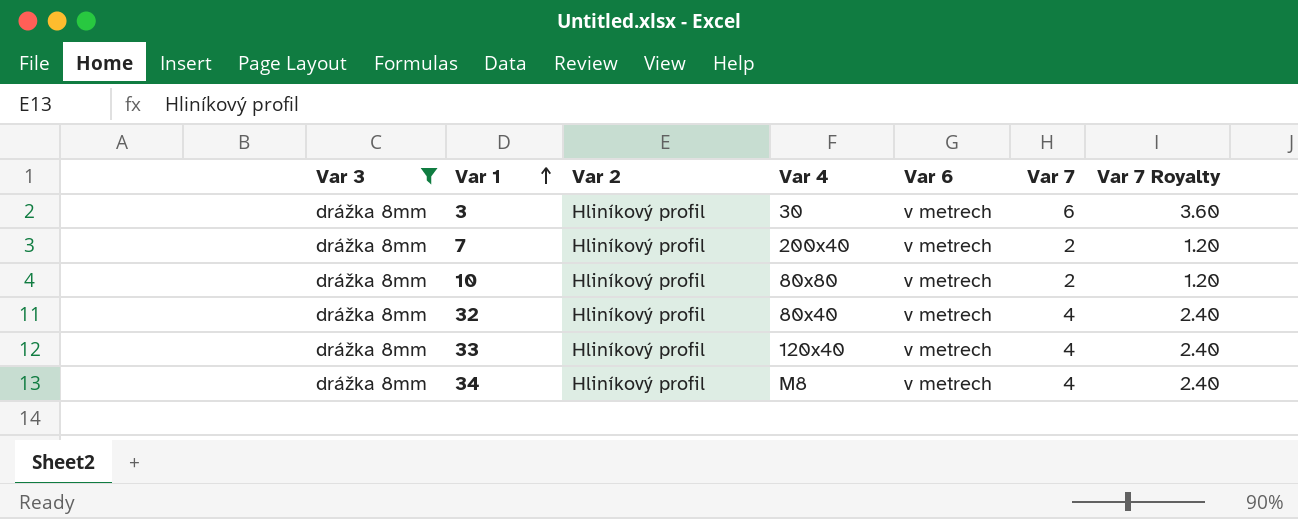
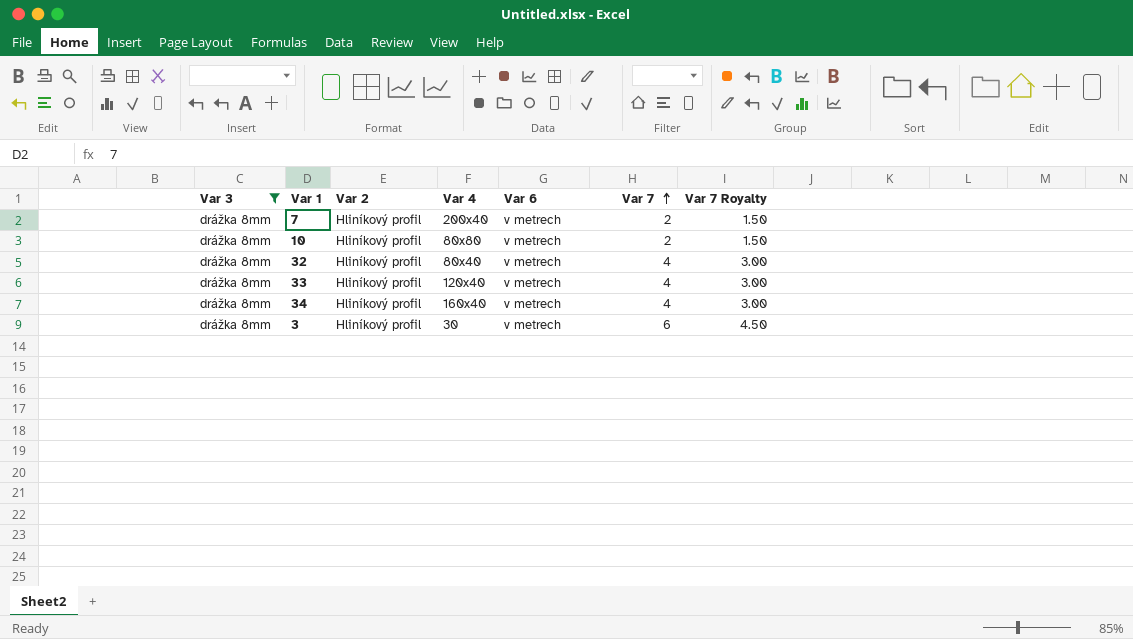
row order: Var 1 ascending -> Var 7 ascending
column Var 7 Royalty | formula: [Var 7] * 0.6 -> [Var 7] * 0.75
34 | Var 4: M8 -> 160x40

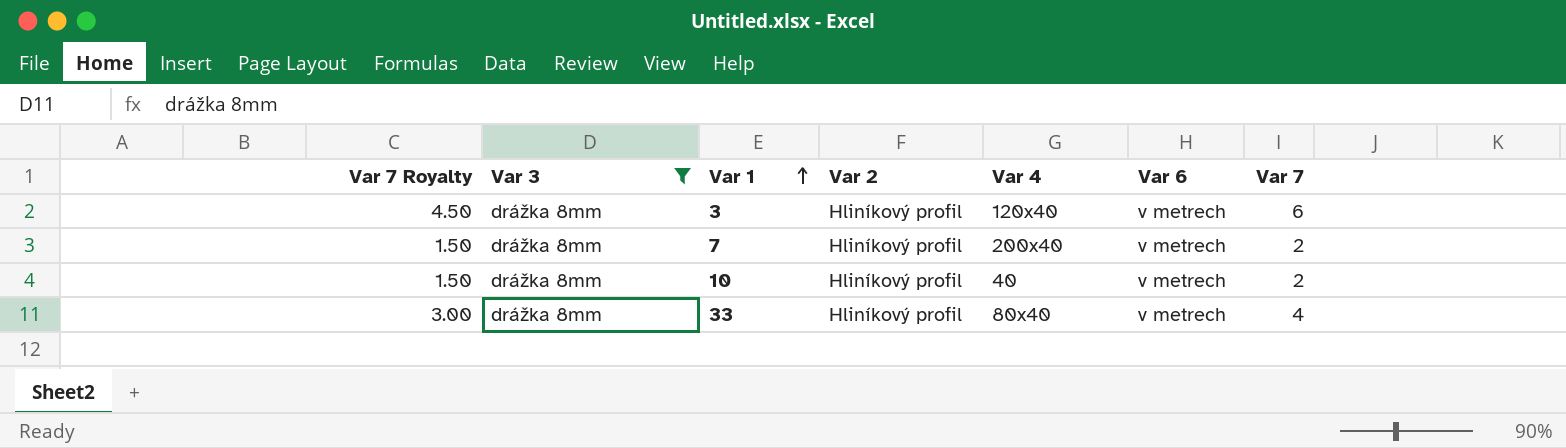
row order: Var 7 ascending -> Var 1 ascending
column Var 7 Royalty | position: 7 -> 1
row 32: drážka 8mm | Hliníkový profil | 80x40 | v metrech | 4 | 3.00 -> none
row 34: drážka 8mm | Hliníkový profil | 160x40 | v metrech | 4 | 3.00 -> none
3 | Var 4: 30 -> 120x40
10 | Var 4: 80x80 -> 40
33 | Var 4: 120x40 -> 80x40

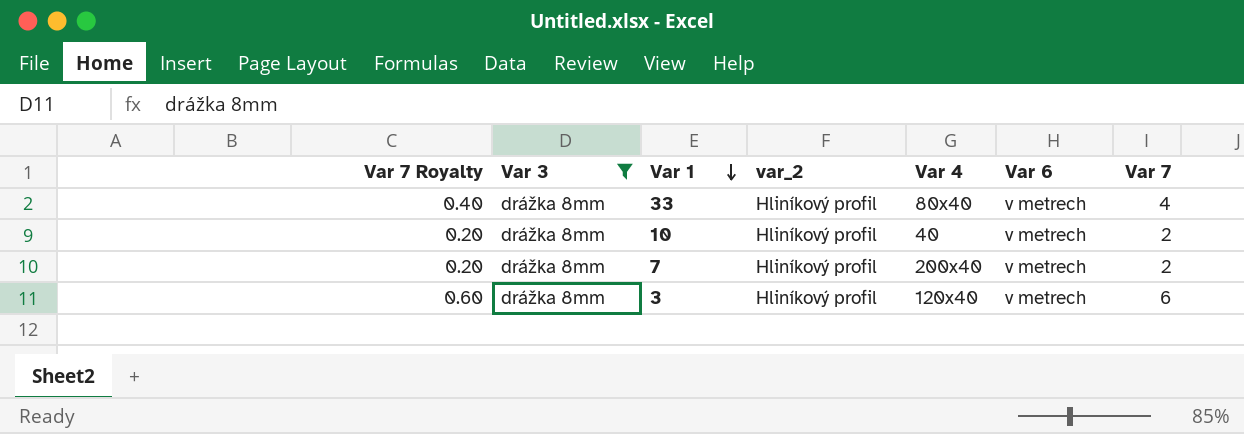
row order: Var 1 ascending -> Var 1 descending
column Var 7 Royalty | formula: [Var 7] * 0.75 -> [Var 7] * 0.1
column name: Var 2 -> var_2

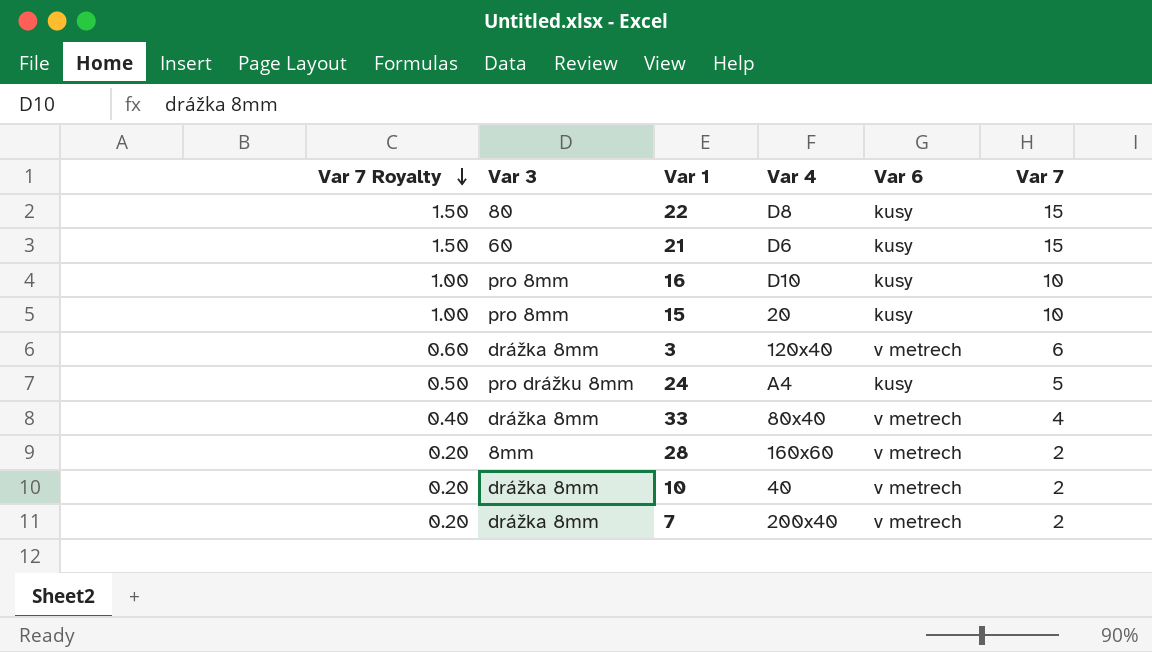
filter: Var 3 = drážka 8mm -> none
row order: Var 1 descending -> Var 7 Royalty descending
column var_2 | position: 4 -> none

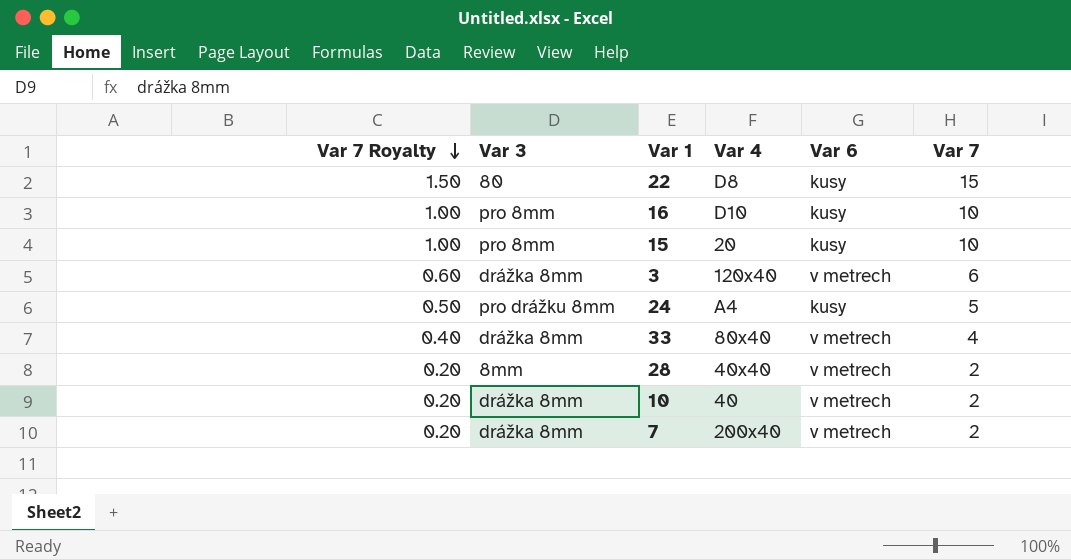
row 21: 1.50 | 60 | D6 | kusy | 15 -> none
28 | Var 4: 160x60 -> 40x40

